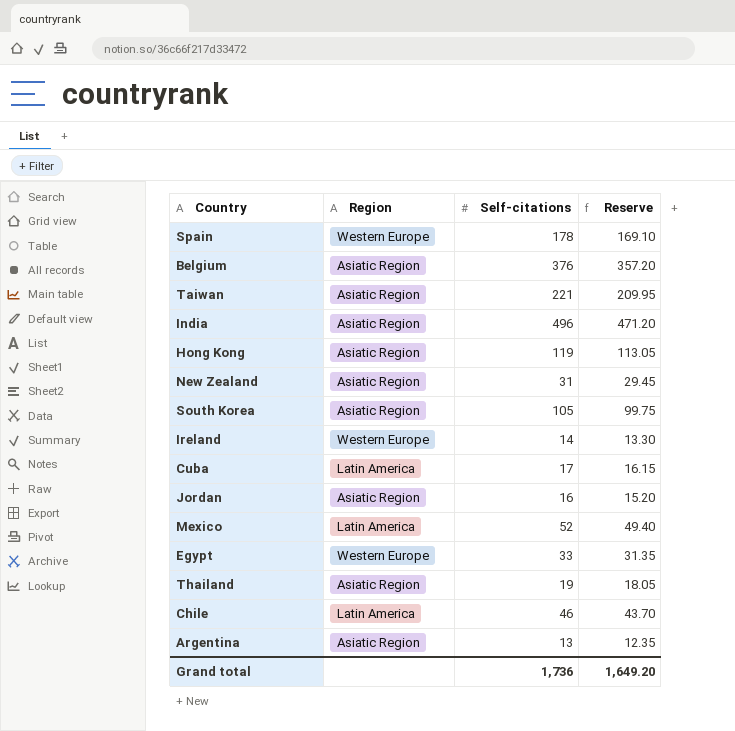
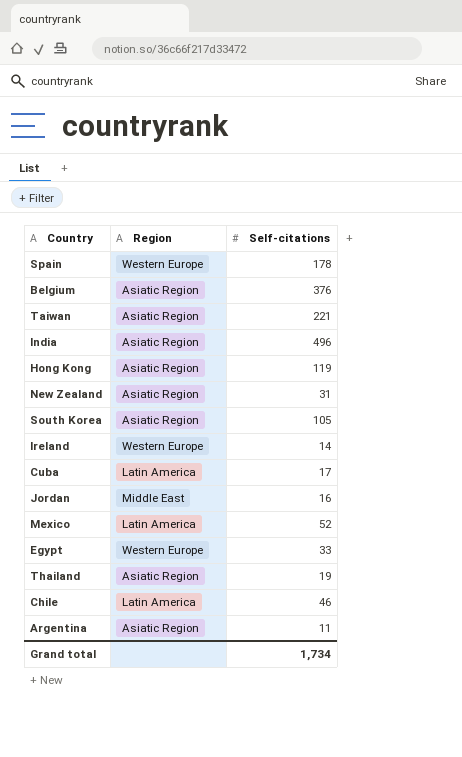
column Reserve | formula: [Self-citations] * 0.95 -> none
Jordan | Region: Asiatic Region -> Middle East
Argentina | Self-citations: 13 -> 11
Grand total | Self-citations: 1,736 -> 1,734

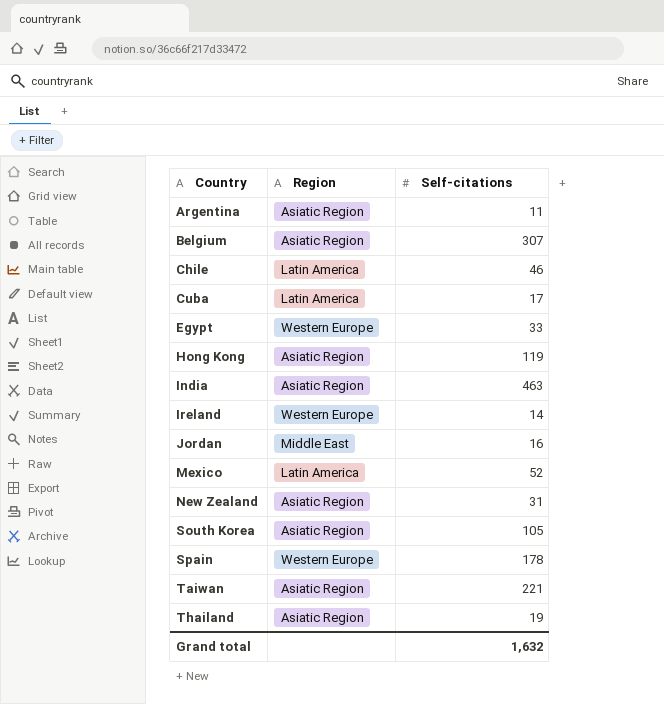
row order: none -> Country ascending
Belgium | Self-citations: 376 -> 307
India | Self-citations: 496 -> 463
Grand total | Self-citations: 1,734 -> 1,632

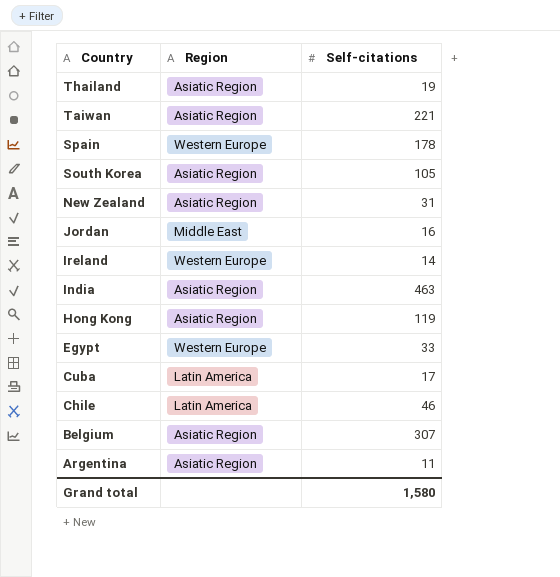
row order: Country ascending -> Country descending
row Mexico: Latin America | 52 -> none
Grand total | Self-citations: 1,632 -> 1,580

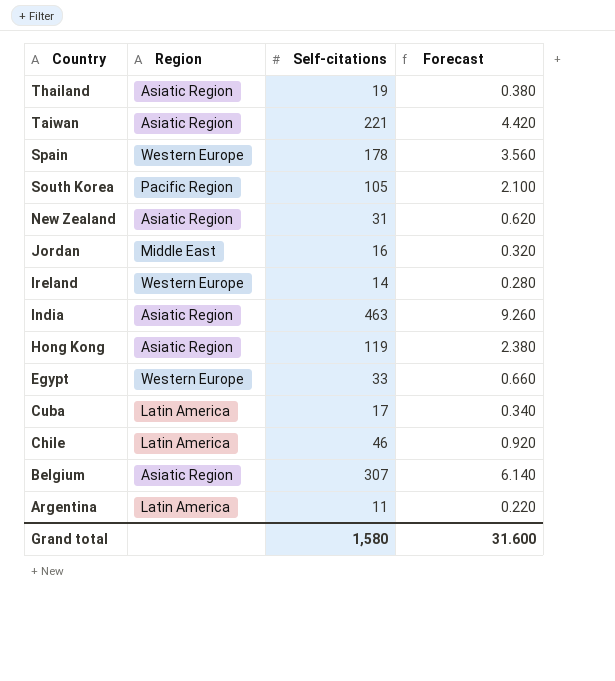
column Forecast | formula: none -> [Self-citations] * 0.02
South Korea | Region: Asiatic Region -> Pacific Region
Argentina | Region: Asiatic Region -> Latin America

